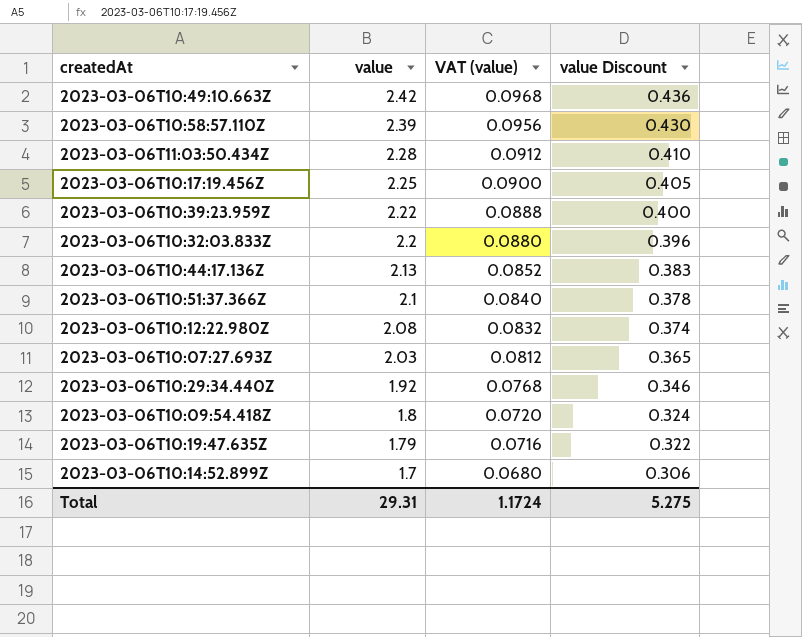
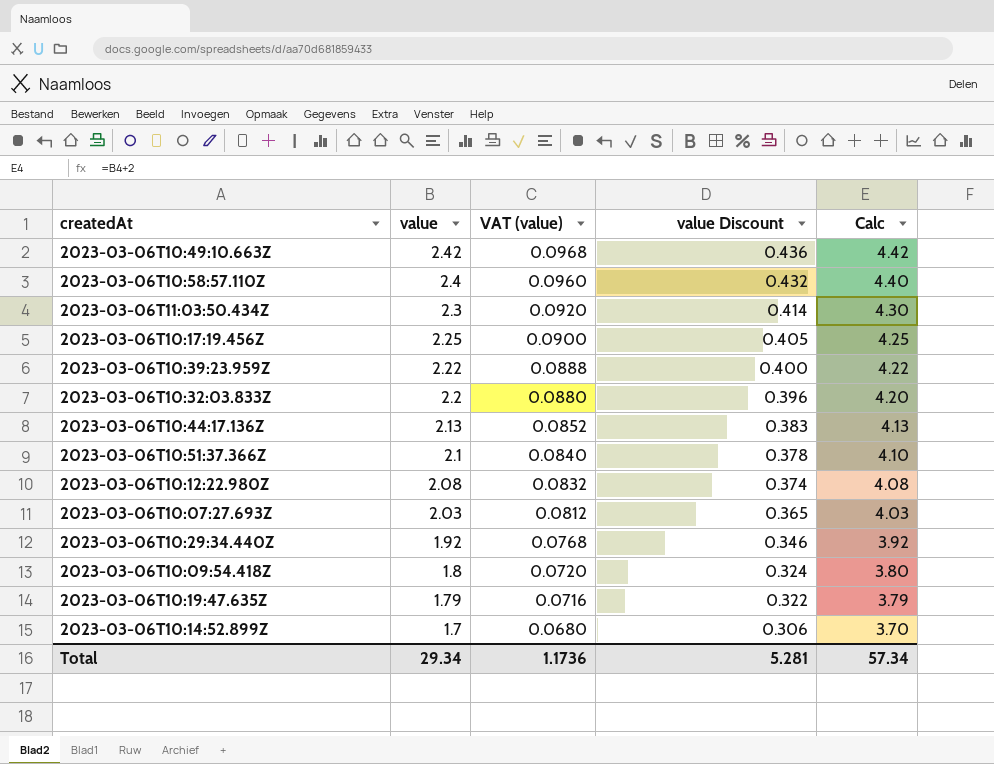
column Calc | formula: none -> [value] + 2
2023-03-06T10:58:57.110Z | value: 2.39 -> 2.4
2023-03-06T10:58:57.110Z | VAT (value): 0.0956 -> 0.0960
2023-03-06T10:58:57.110Z | value Discount: 0.430 -> 0.432
2023-03-06T11:03:50.434Z | value: 2.28 -> 2.3
2023-03-06T11:03:50.434Z | VAT (value): 0.0912 -> 0.0920
2023-03-06T11:03:50.434Z | value Discount: 0.410 -> 0.414
Total | value: 29.31 -> 29.34
Total | VAT (value): 1.1724 -> 1.1736
Total | value Discount: 5.275 -> 5.281

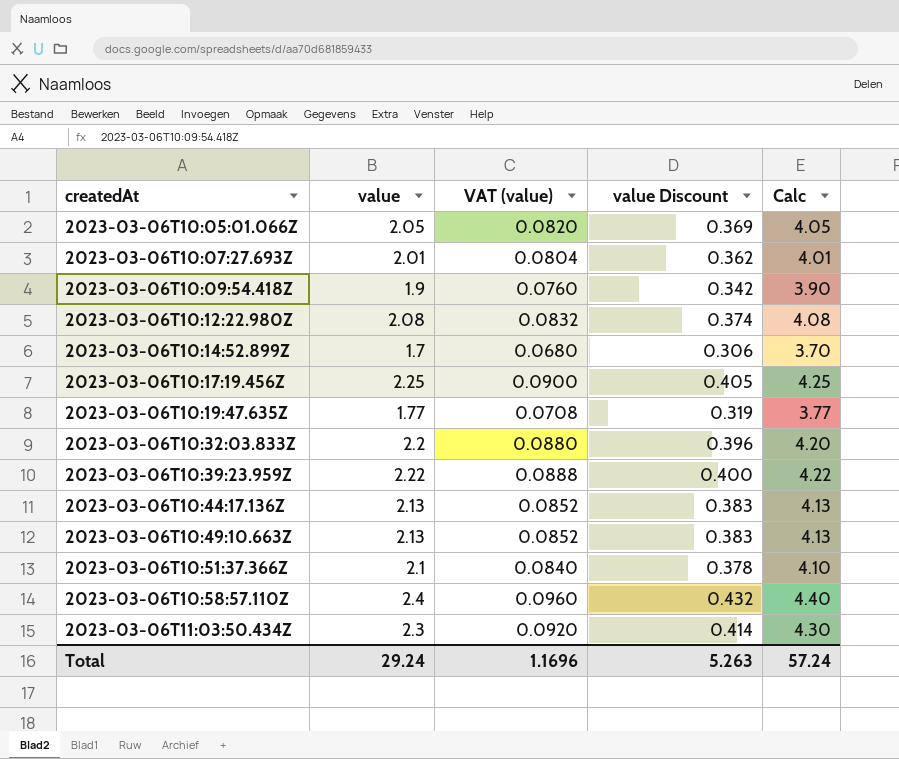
row order: value descending -> createdAt ascending
row 2023-03-06T10:29:34.440Z: 1.92 | 0.0768 | 0.346 | 3.92 -> none
row 2023-03-06T10:05:01.066Z: none -> 2.05 | 0.0820 | 0.369 | 4.05
2023-03-06T10:07:27.693Z | value: 2.03 -> 2.01
2023-03-06T10:07:27.693Z | VAT (value): 0.0812 -> 0.0804
2023-03-06T10:07:27.693Z | value Discount: 0.365 -> 0.362
2023-03-06T10:07:27.693Z | Calc: 4.03 -> 4.01
2023-03-06T10:09:54.418Z | value: 1.8 -> 1.9
2023-03-06T10:09:54.418Z | VAT (value): 0.0720 -> 0.0760
2023-03-06T10:09:54.418Z | value Discount: 0.324 -> 0.342
2023-03-06T10:09:54.418Z | Calc: 3.80 -> 3.90
2023-03-06T10:19:47.635Z | value: 1.79 -> 1.77
2023-03-06T10:19:47.635Z | VAT (value): 0.0716 -> 0.0708
2023-03-06T10:19:47.635Z | value Discount: 0.322 -> 0.319
2023-03-06T10:19:47.635Z | Calc: 3.79 -> 3.77
2023-03-06T10:49:10.663Z | value: 2.42 -> 2.13
2023-03-06T10:49:10.663Z | VAT (value): 0.0968 -> 0.0852
2023-03-06T10:49:10.663Z | value Discount: 0.436 -> 0.383
2023-03-06T10:49:10.663Z | Calc: 4.42 -> 4.13
Total | value: 29.34 -> 29.24
Total | VAT (value): 1.1736 -> 1.1696
Total | value Discount: 5.281 -> 5.263
Total | Calc: 57.34 -> 57.24

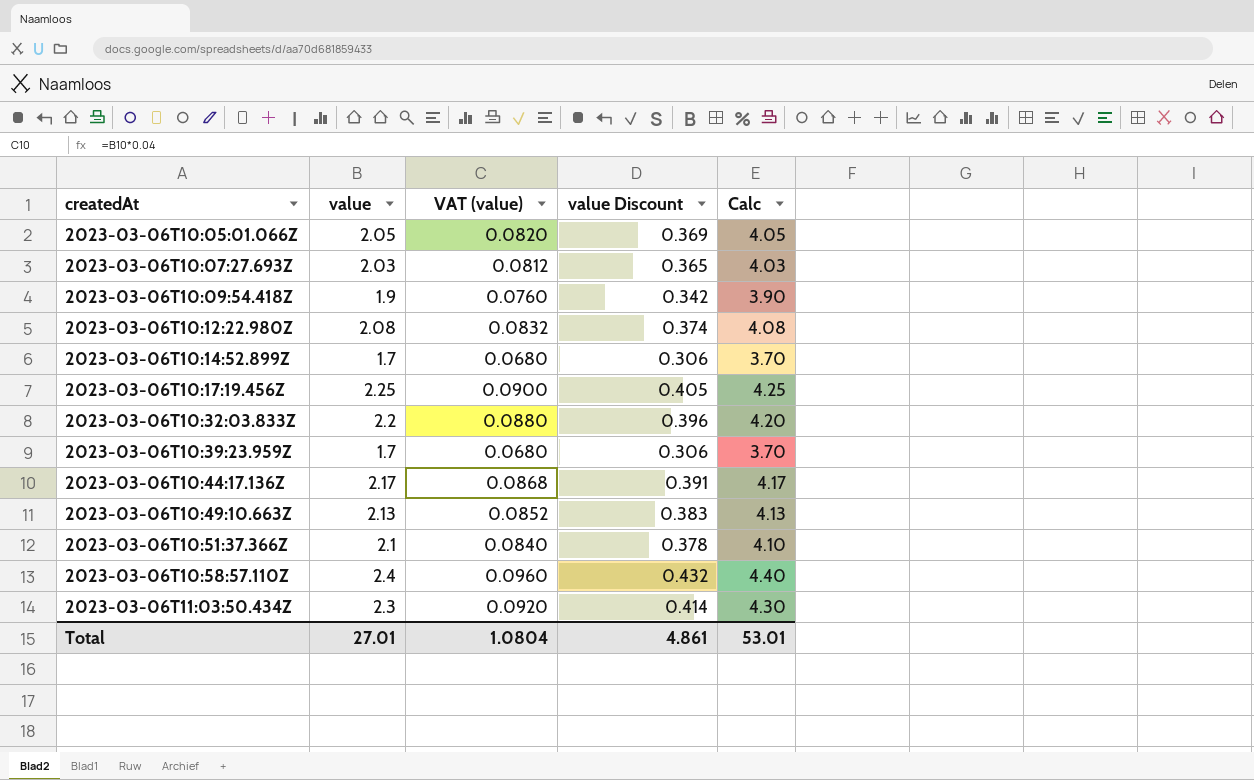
row 2023-03-06T10:19:47.635Z: 1.77 | 0.0708 | 0.319 | 3.77 -> none
2023-03-06T10:07:27.693Z | value: 2.01 -> 2.03
2023-03-06T10:07:27.693Z | VAT (value): 0.0804 -> 0.0812
2023-03-06T10:07:27.693Z | value Discount: 0.362 -> 0.365
2023-03-06T10:07:27.693Z | Calc: 4.01 -> 4.03
2023-03-06T10:39:23.959Z | value: 2.22 -> 1.7
2023-03-06T10:39:23.959Z | VAT (value): 0.0888 -> 0.0680
2023-03-06T10:39:23.959Z | value Discount: 0.400 -> 0.306
2023-03-06T10:39:23.959Z | Calc: 4.22 -> 3.70
2023-03-06T10:44:17.136Z | value: 2.13 -> 2.17
2023-03-06T10:44:17.136Z | VAT (value): 0.0852 -> 0.0868
2023-03-06T10:44:17.136Z | value Discount: 0.383 -> 0.391
2023-03-06T10:44:17.136Z | Calc: 4.13 -> 4.17
Total | value: 29.24 -> 27.01
Total | VAT (value): 1.1696 -> 1.0804
Total | value Discount: 5.263 -> 4.861
Total | Calc: 57.24 -> 53.01

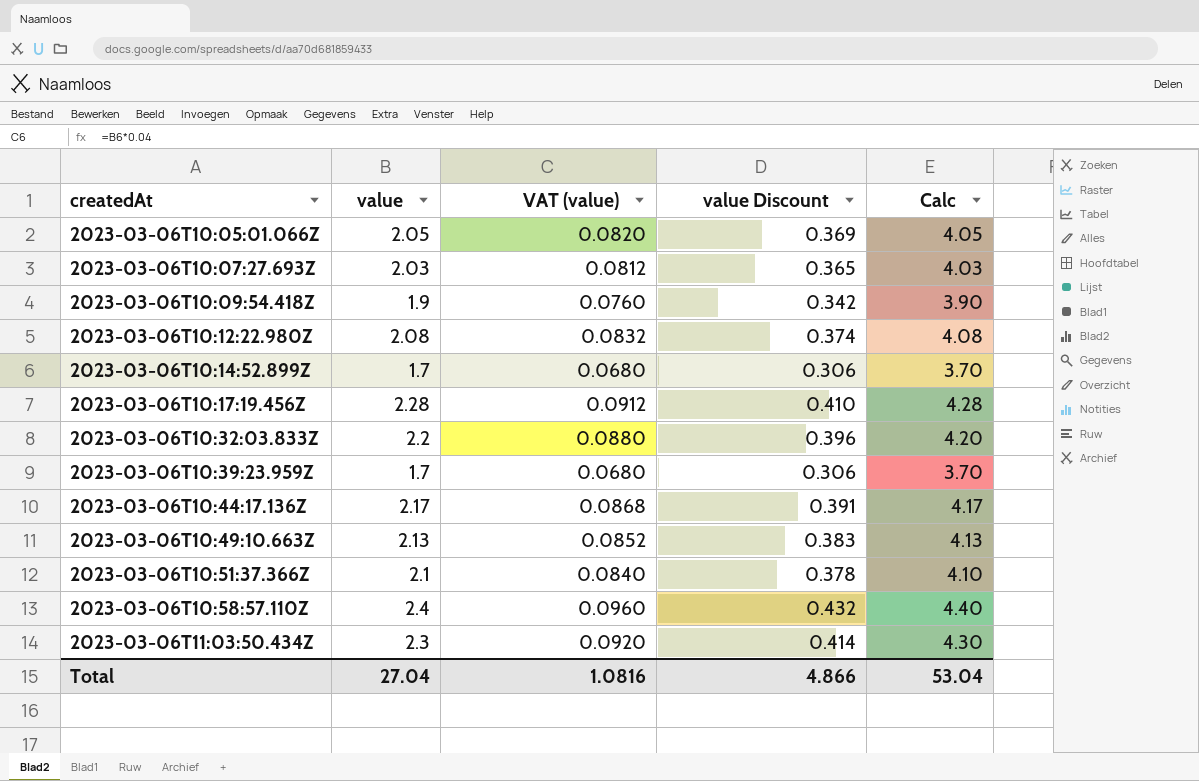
2023-03-06T10:17:19.456Z | value: 2.25 -> 2.28
2023-03-06T10:17:19.456Z | VAT (value): 0.0900 -> 0.0912
2023-03-06T10:17:19.456Z | value Discount: 0.405 -> 0.410
2023-03-06T10:17:19.456Z | Calc: 4.25 -> 4.28
Total | value: 27.01 -> 27.04
Total | VAT (value): 1.0804 -> 1.0816
Total | value Discount: 4.861 -> 4.866
Total | Calc: 53.01 -> 53.04

